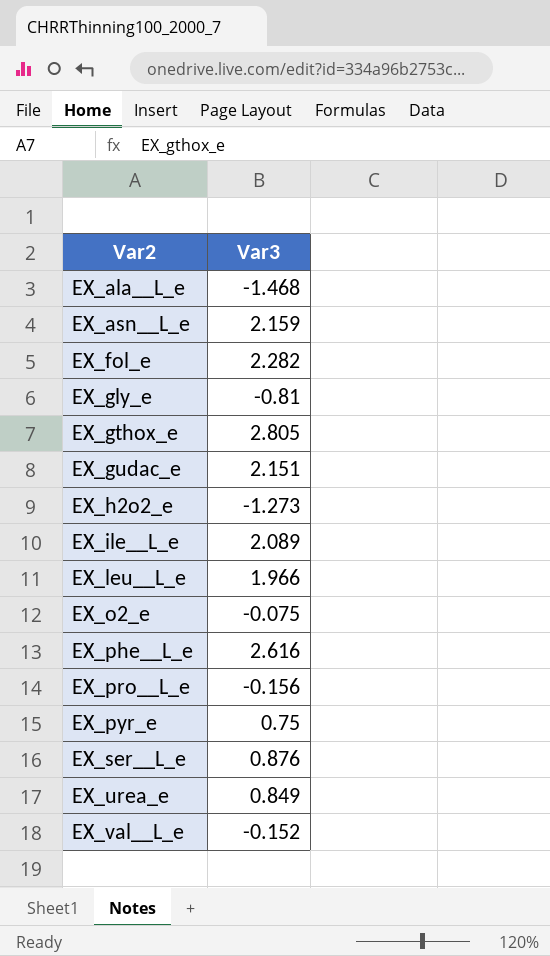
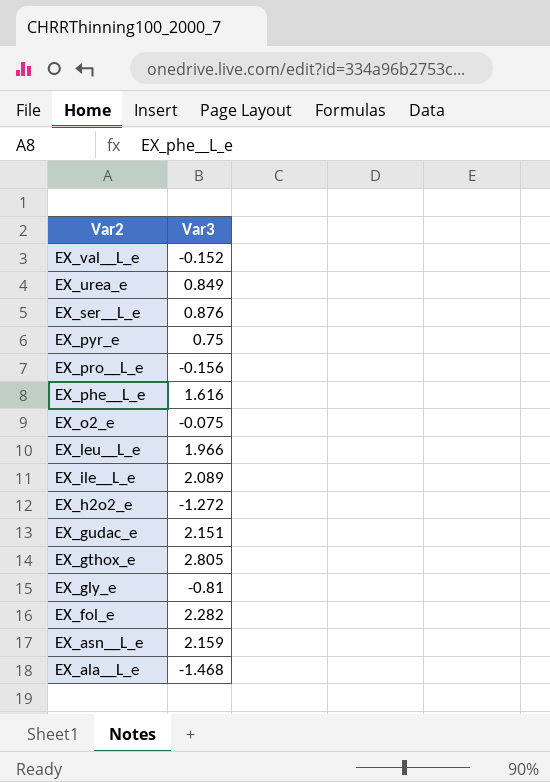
row order: Var2 ascending -> Var2 descending
EX_phe__L_e | Var3: 2.616 -> 1.616
EX_h2o2_e | Var3: -1.273 -> -1.272

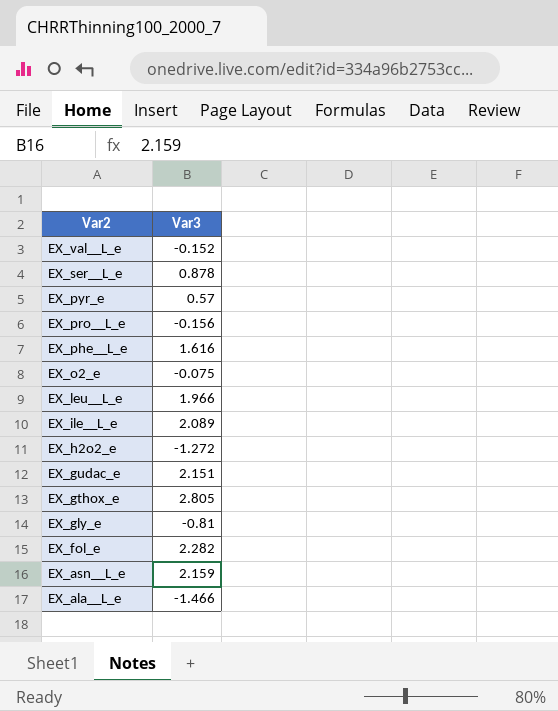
row EX_urea_e: 0.849 -> none
EX_ser__L_e | Var3: 0.876 -> 0.878
EX_pyr_e | Var3: 0.75 -> 0.57
EX_ala__L_e | Var3: -1.468 -> -1.466

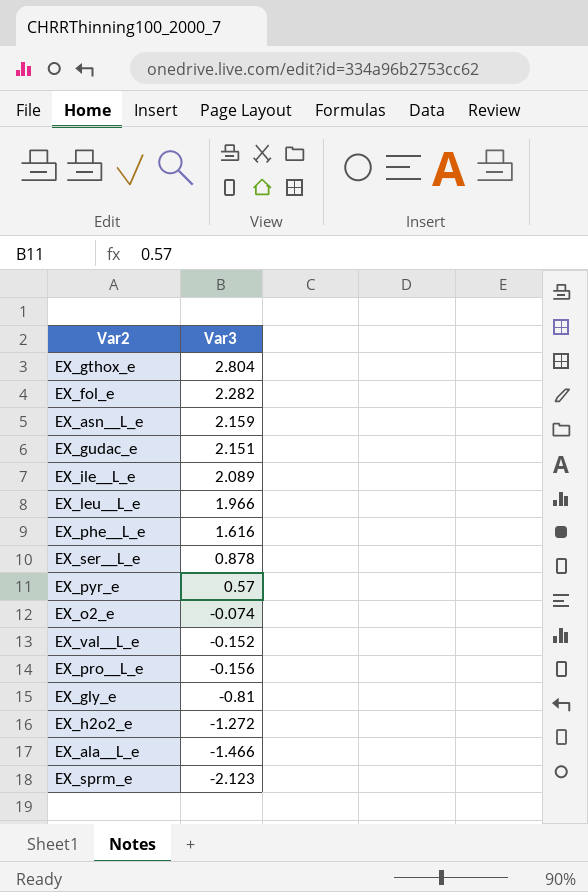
row order: Var2 descending -> Var3 descending
EX_gthox_e | Var3: 2.805 -> 2.804
EX_o2_e | Var3: -0.075 -> -0.074
row EX_sprm_e: none -> -2.123

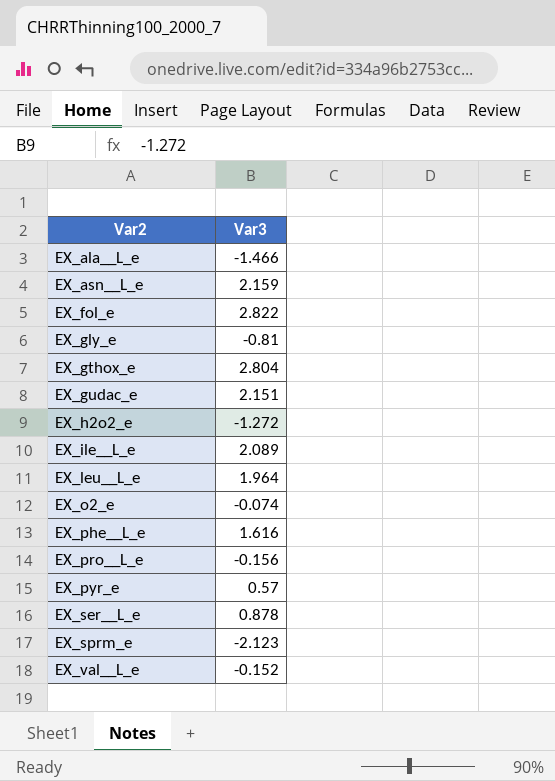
row order: Var3 descending -> Var2 ascending
EX_fol_e | Var3: 2.282 -> 2.822
EX_leu__L_e | Var3: 1.966 -> 1.964

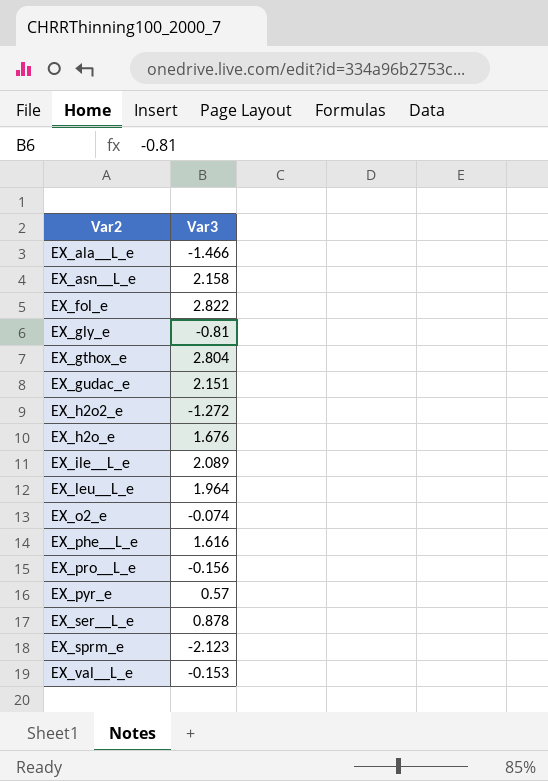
EX_asn__L_e | Var3: 2.159 -> 2.158
row EX_h2o_e: none -> 1.676
EX_val__L_e | Var3: -0.152 -> -0.153

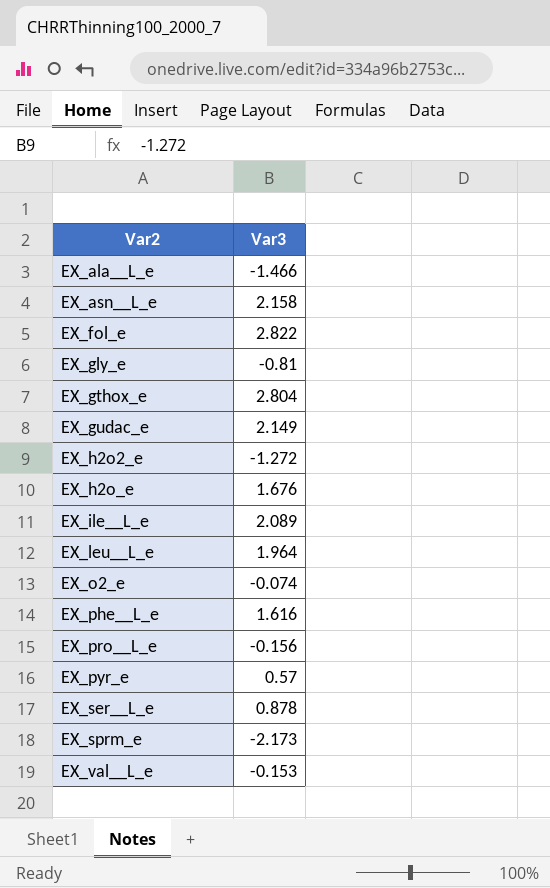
EX_gudac_e | Var3: 2.151 -> 2.149
EX_sprm_e | Var3: -2.123 -> -2.173

